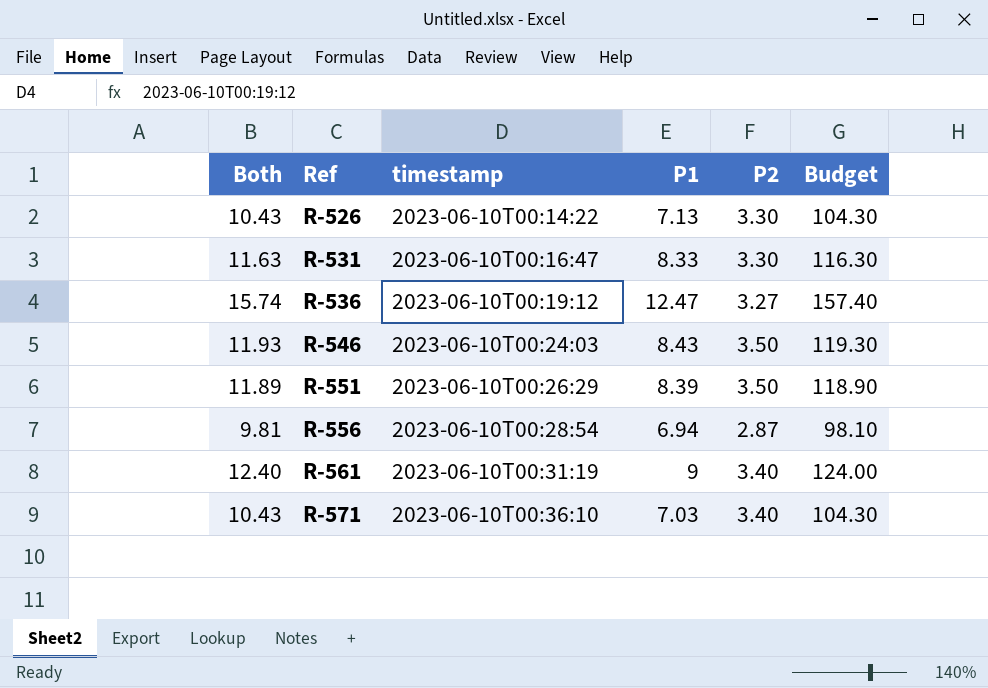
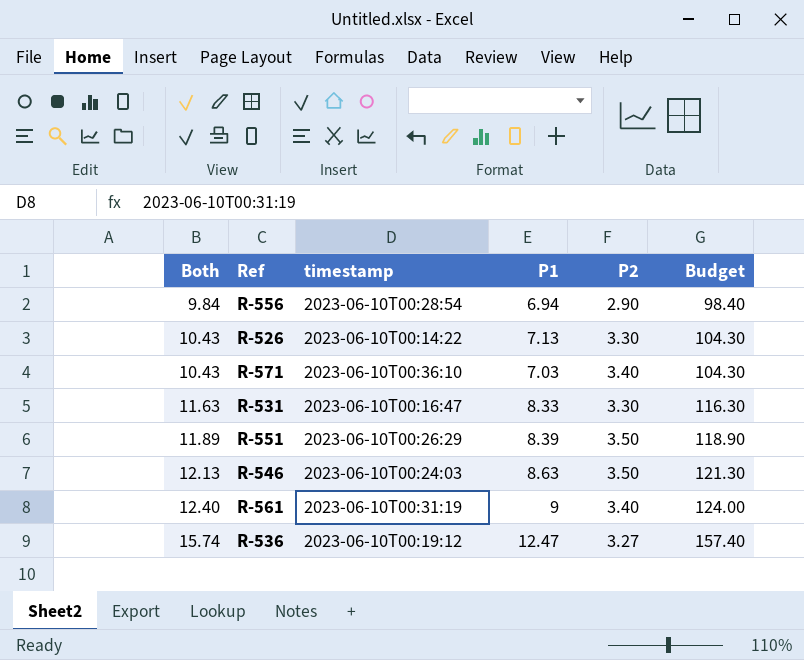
row order: Ref ascending -> Both ascending
R-556 | Both: 9.81 -> 9.84
R-556 | P2: 2.87 -> 2.90
R-556 | Budget: 98.10 -> 98.40
R-546 | Both: 11.93 -> 12.13
R-546 | P1: 8.43 -> 8.63
R-546 | Budget: 119.30 -> 121.30

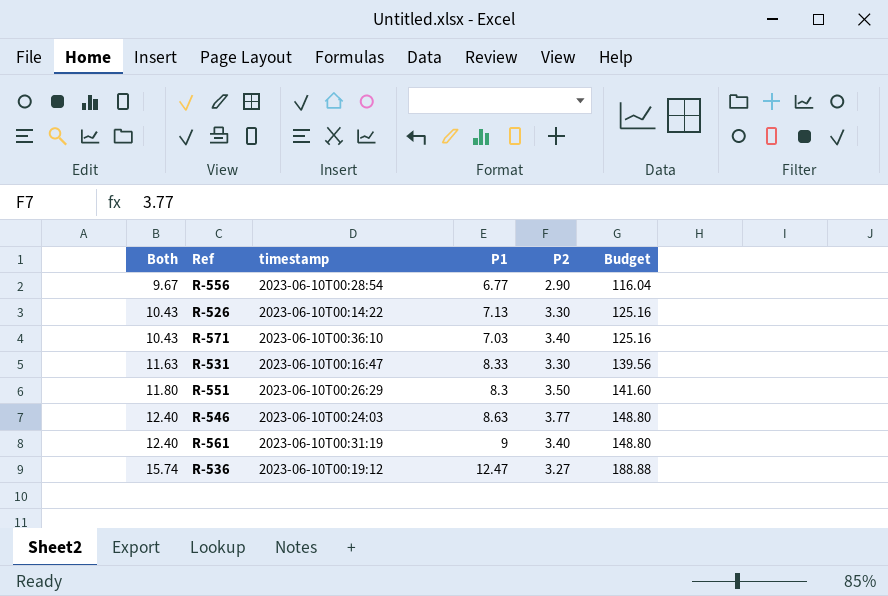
column Budget | formula: [Both] * 10 -> [Both] * 12
R-556 | Both: 9.84 -> 9.67
R-556 | P1: 6.94 -> 6.77
R-551 | Both: 11.89 -> 11.80
R-551 | P1: 8.39 -> 8.3
R-546 | Both: 12.13 -> 12.40
R-546 | P2: 3.50 -> 3.77

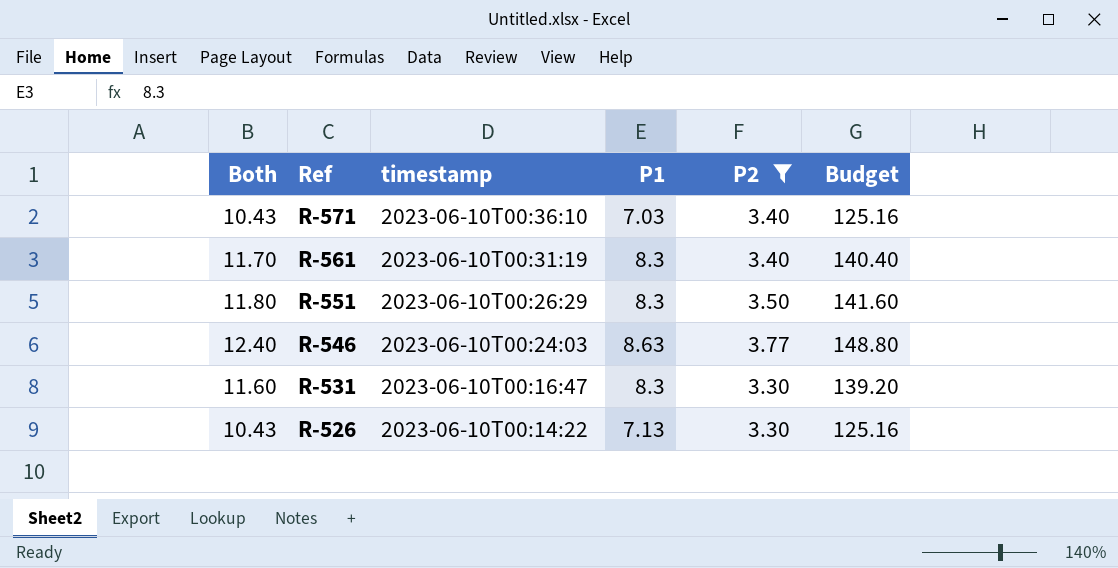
filter: none -> P2 >= 3.30
row order: Both ascending -> Ref descending
R-561 | Both: 12.40 -> 11.70
R-561 | P1: 9 -> 8.3
R-561 | Budget: 148.80 -> 140.40
R-531 | Both: 11.63 -> 11.60
R-531 | P1: 8.33 -> 8.3
R-531 | Budget: 139.56 -> 139.20

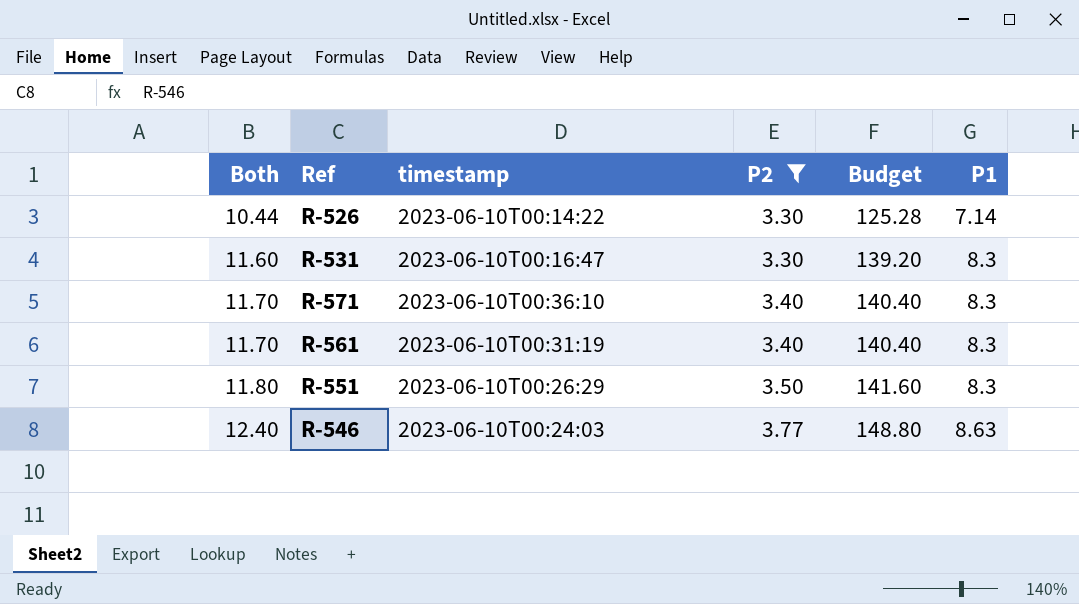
row order: Ref descending -> Both ascending
column P1 | position: 4 -> 6
R-526 | Both: 10.43 -> 10.44
R-526 | Budget: 125.16 -> 125.28
R-526 | P1: 7.13 -> 7.14
R-571 | Both: 10.43 -> 11.70
R-571 | Budget: 125.16 -> 140.40
R-571 | P1: 7.03 -> 8.3

